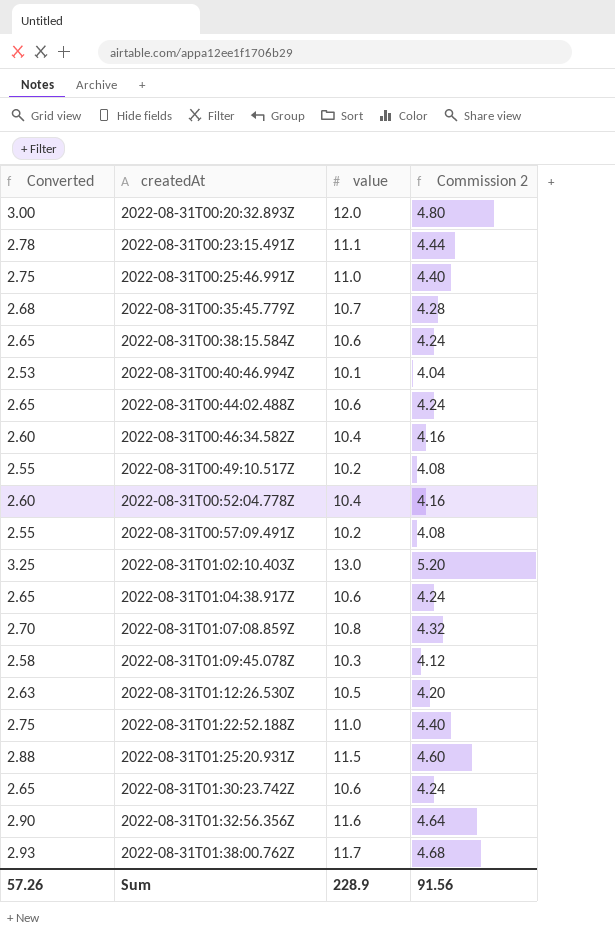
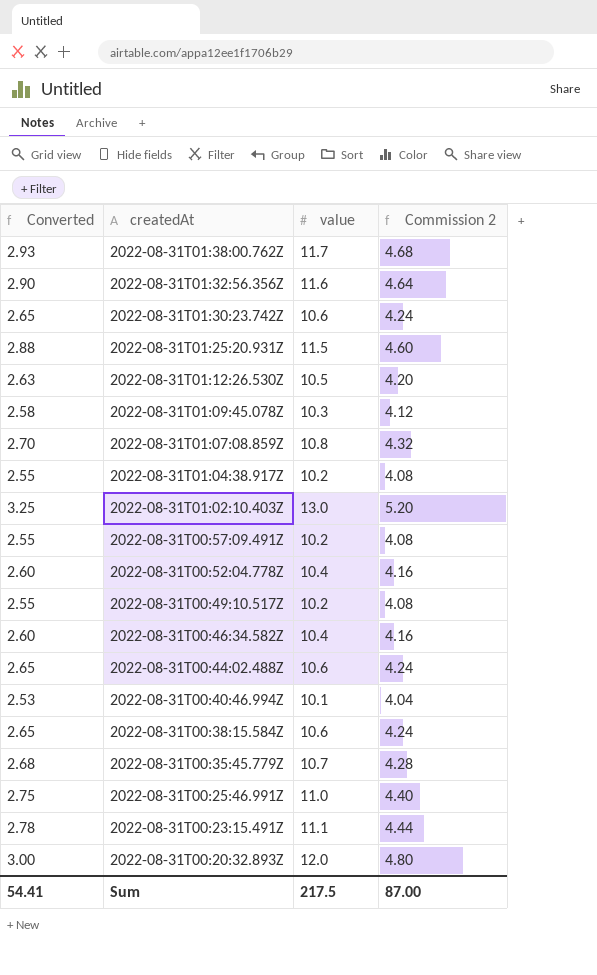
row order: createdAt ascending -> createdAt descending
row 2022-08-31T01:22:52.188Z: 2.75 | 11.0 | 4.40 -> none
2022-08-31T01:04:38.917Z | Converted: 2.65 -> 2.55
2022-08-31T01:04:38.917Z | value: 10.6 -> 10.2
2022-08-31T01:04:38.917Z | Commission 2: 4.24 -> 4.08
Sum | Converted: 57.26 -> 54.41
Sum | value: 228.9 -> 217.5
Sum | Commission 2: 91.56 -> 87.00

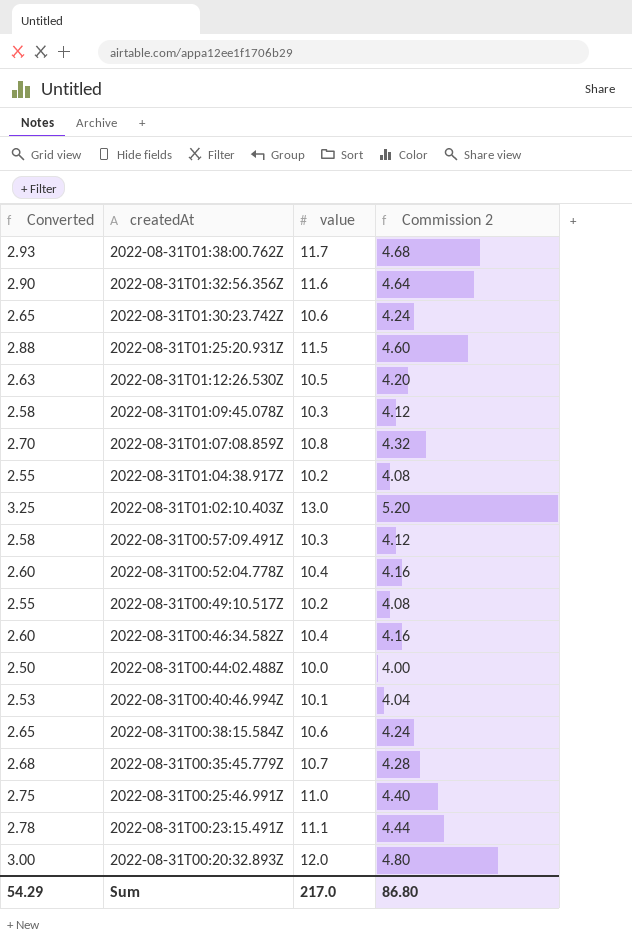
2022-08-31T00:57:09.491Z | Converted: 2.55 -> 2.58
2022-08-31T00:57:09.491Z | value: 10.2 -> 10.3
2022-08-31T00:57:09.491Z | Commission 2: 4.08 -> 4.12
2022-08-31T00:44:02.488Z | Converted: 2.65 -> 2.50
2022-08-31T00:44:02.488Z | value: 10.6 -> 10.0
2022-08-31T00:44:02.488Z | Commission 2: 4.24 -> 4.00
Sum | Converted: 54.41 -> 54.29
Sum | value: 217.5 -> 217.0
Sum | Commission 2: 87.00 -> 86.80

